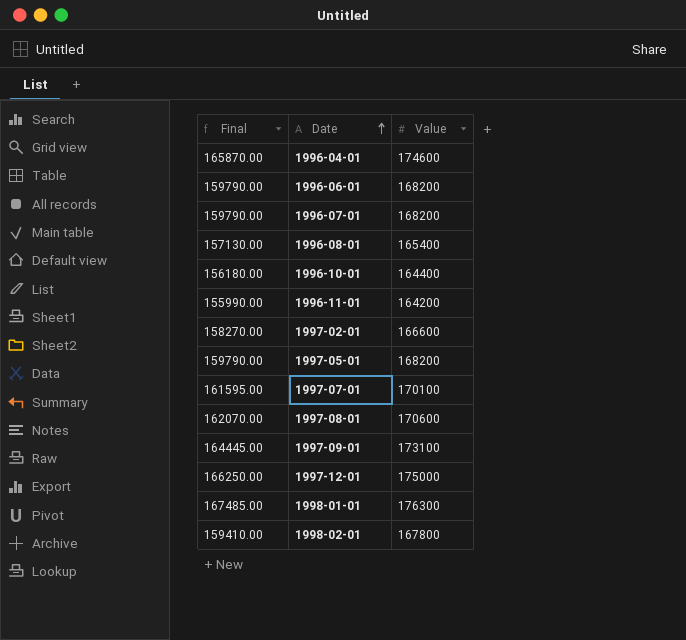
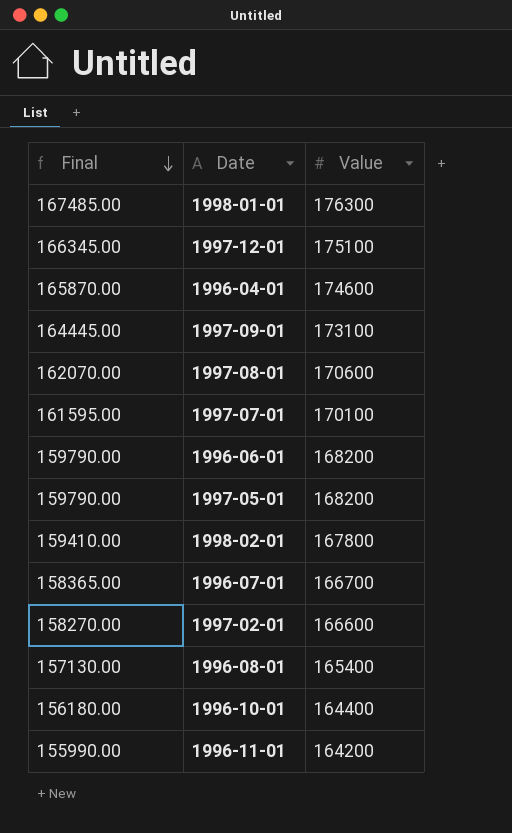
row order: Date ascending -> Final descending
1997-12-01 | Final: 166250.00 -> 166345.00
1997-12-01 | Value: 175000 -> 175100
1996-07-01 | Final: 159790.00 -> 158365.00
1996-07-01 | Value: 168200 -> 166700

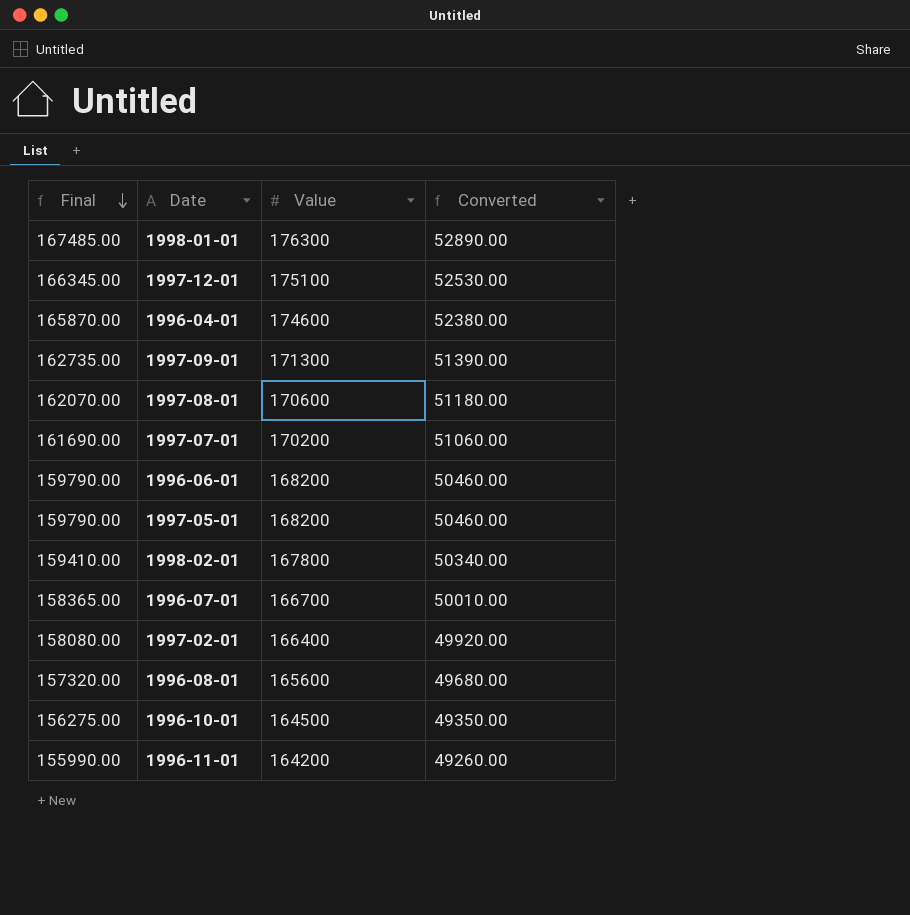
column Converted | formula: none -> [Value] * 0.3
1997-09-01 | Final: 164445.00 -> 162735.00
1997-09-01 | Value: 173100 -> 171300
1997-07-01 | Final: 161595.00 -> 161690.00
1997-07-01 | Value: 170100 -> 170200
1997-02-01 | Final: 158270.00 -> 158080.00
1997-02-01 | Value: 166600 -> 166400
1996-08-01 | Final: 157130.00 -> 157320.00
1996-08-01 | Value: 165400 -> 165600
1996-10-01 | Final: 156180.00 -> 156275.00
1996-10-01 | Value: 164400 -> 164500

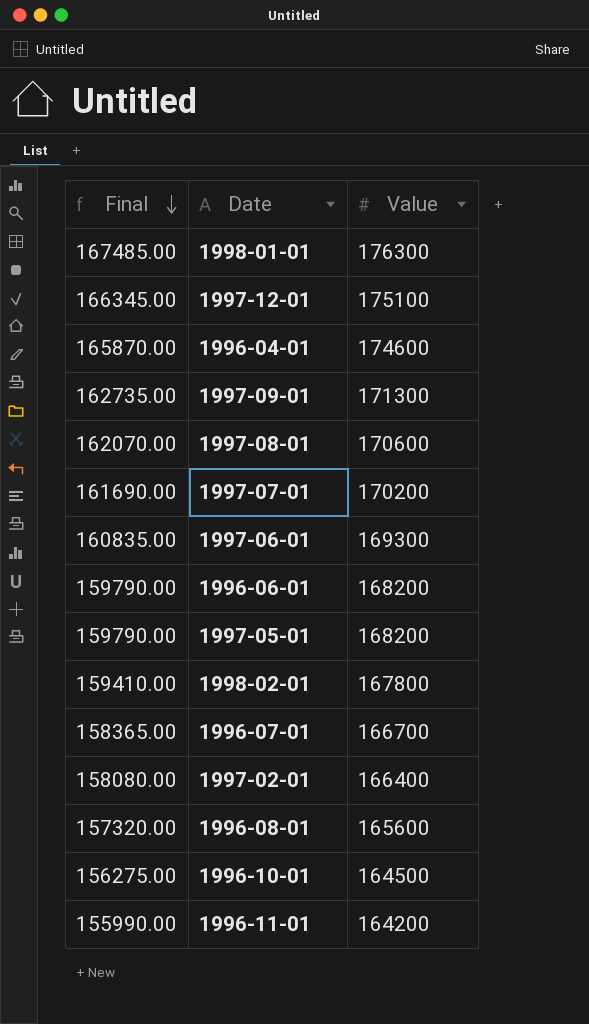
column Converted | formula: [Value] * 0.3 -> none
row 1997-06-01: none -> 160835.00 | 169300

